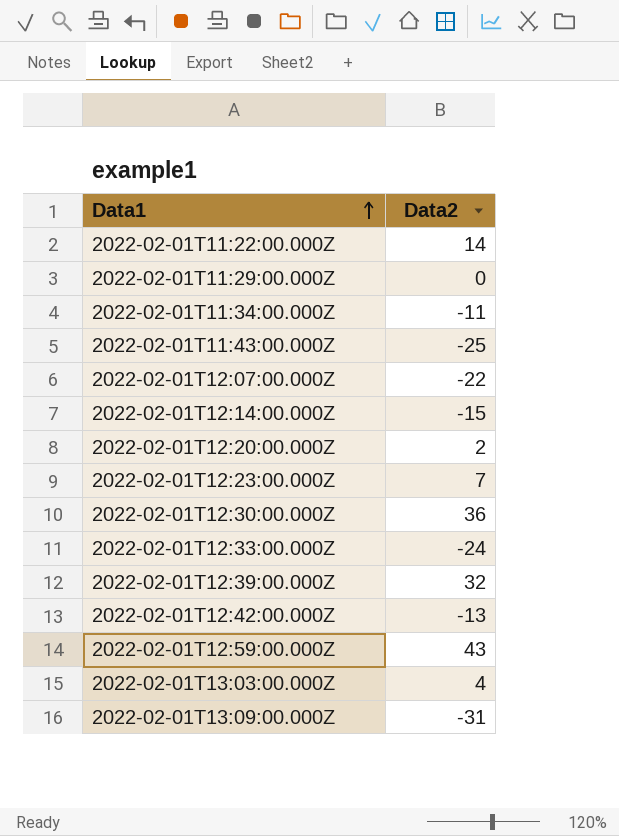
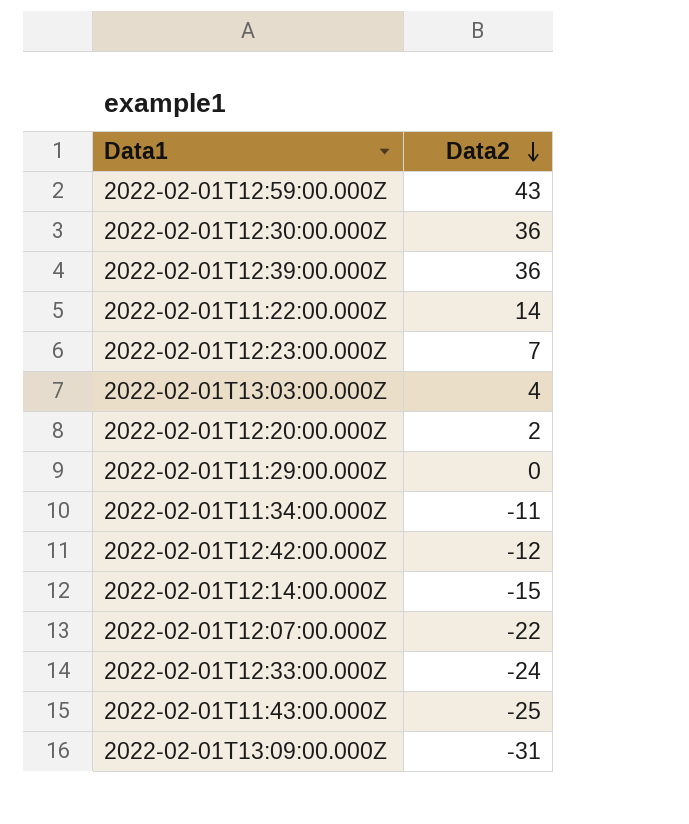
row order: Data1 ascending -> Data2 descending
2022-02-01T12:39:00.000Z | Data2: 32 -> 36
2022-02-01T12:42:00.000Z | Data2: -13 -> -12

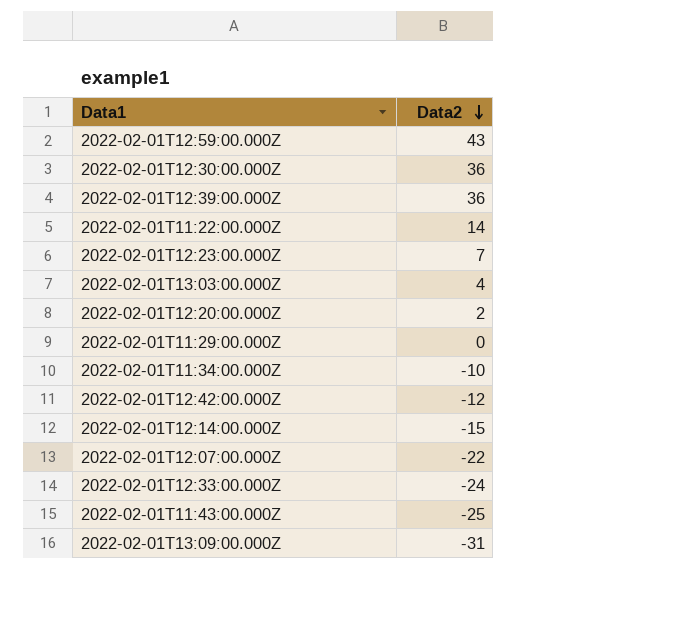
2022-02-01T11:34:00.000Z | Data2: -11 -> -10

